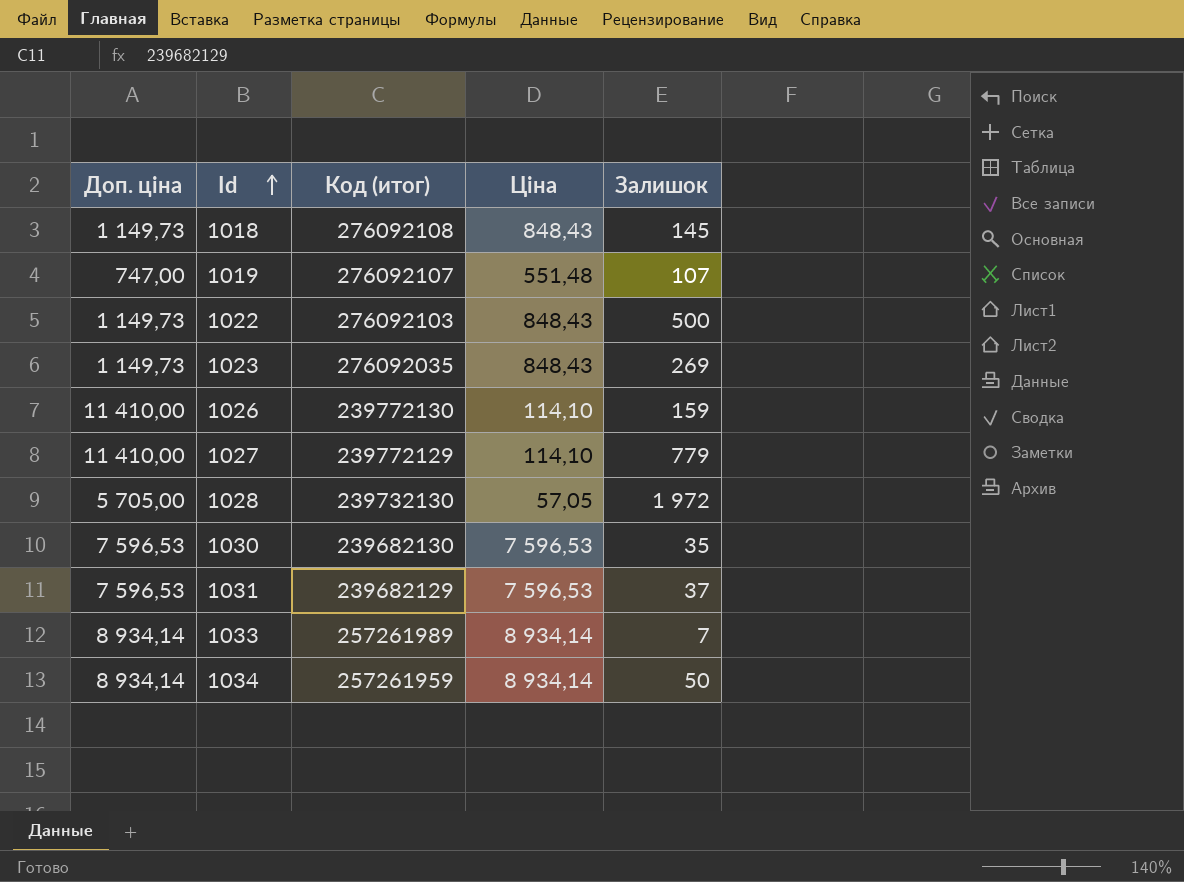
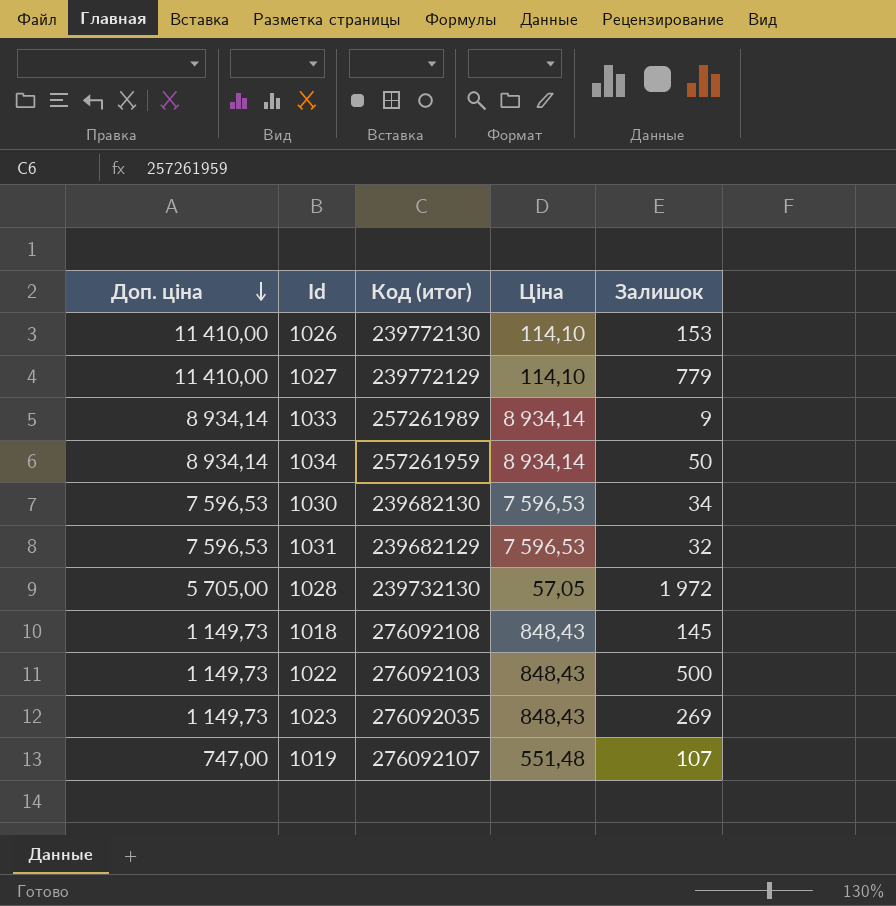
row order: Id ascending -> Доп. ціна descending
1026 | Залишок: 159 -> 153
1033 | Залишок: 7 -> 9
1030 | Залишок: 35 -> 34
1031 | Залишок: 37 -> 32

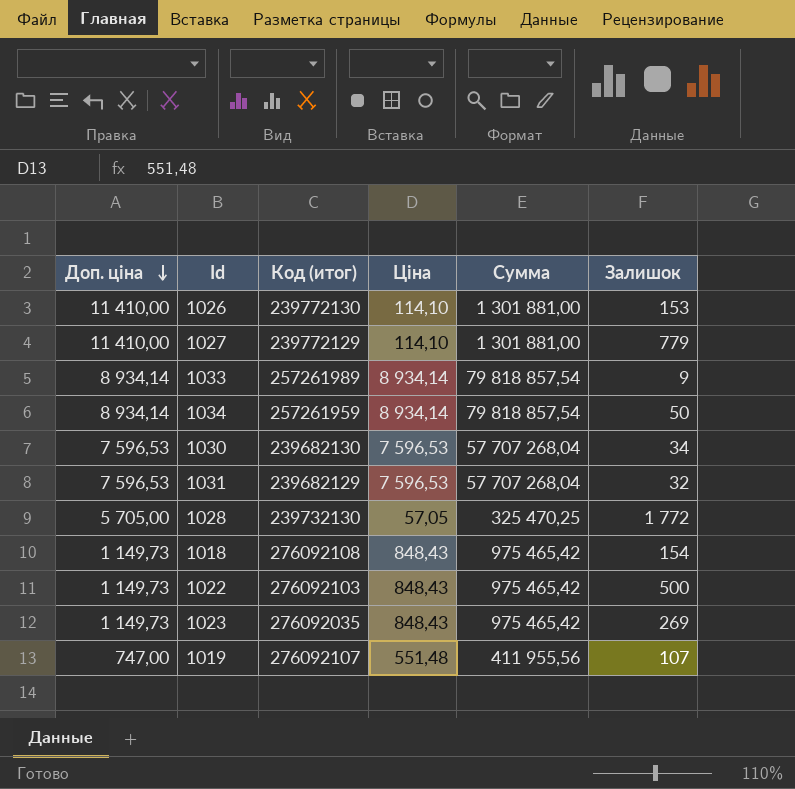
column Сумма | formula: none -> [Доп. ціна] * [Ціна]
1028 | Залишок: 1 972 -> 1 772
1018 | Залишок: 145 -> 154

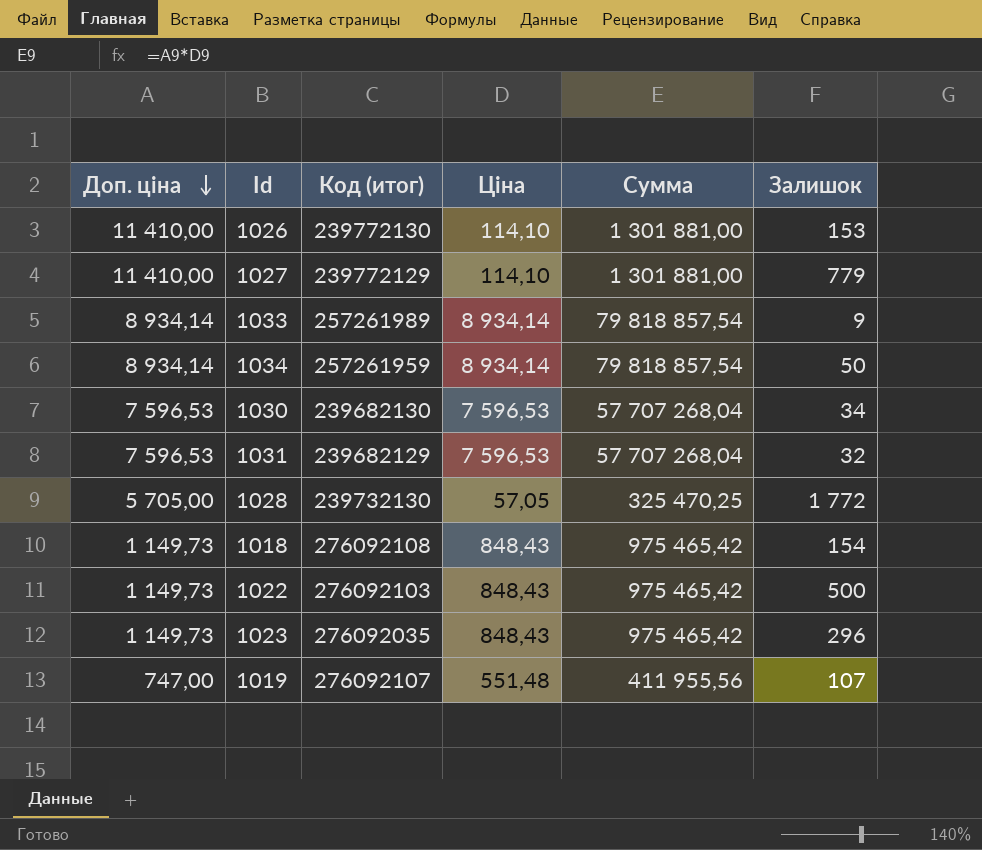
1023 | Залишок: 269 -> 296

